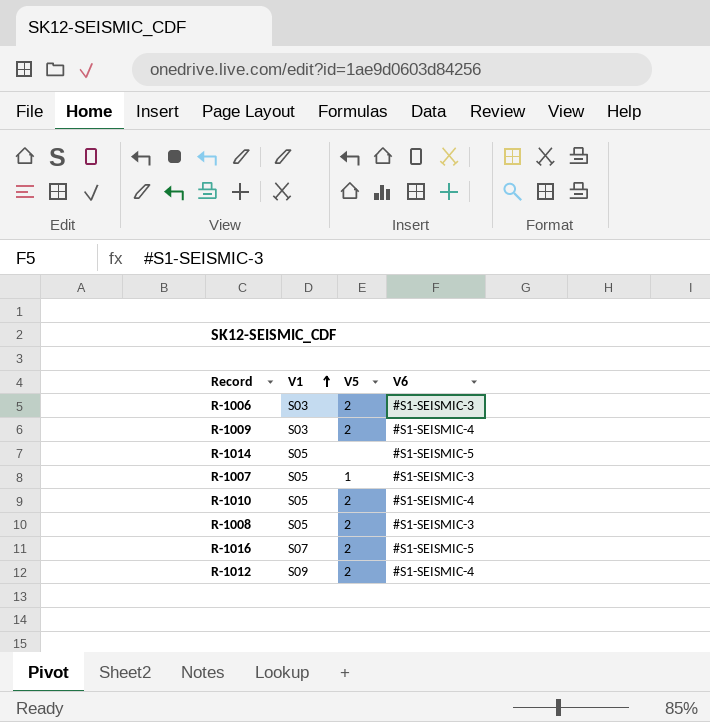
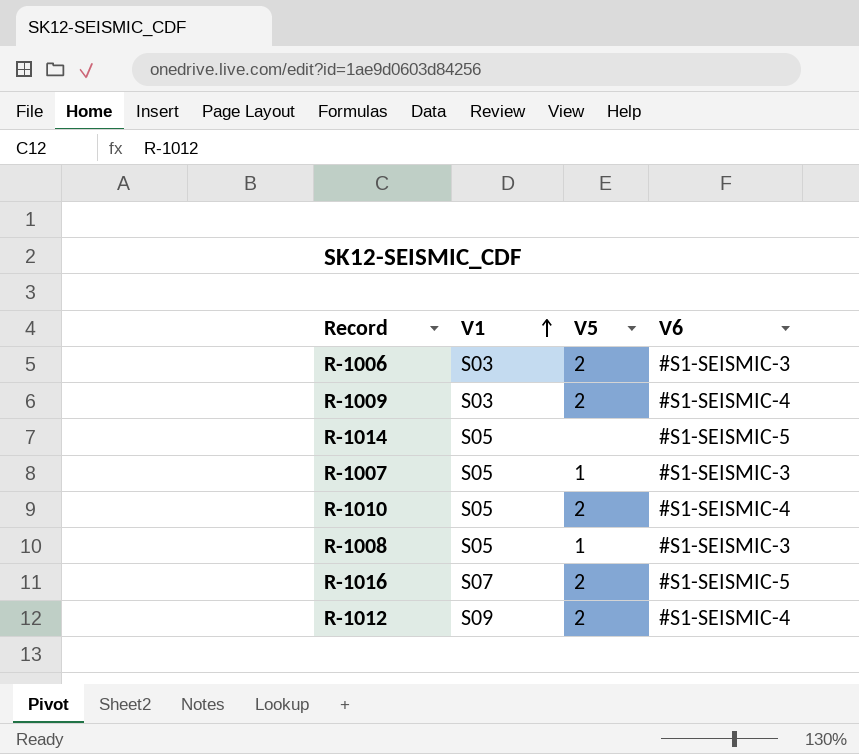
R-1008 | V5: 2 -> 1

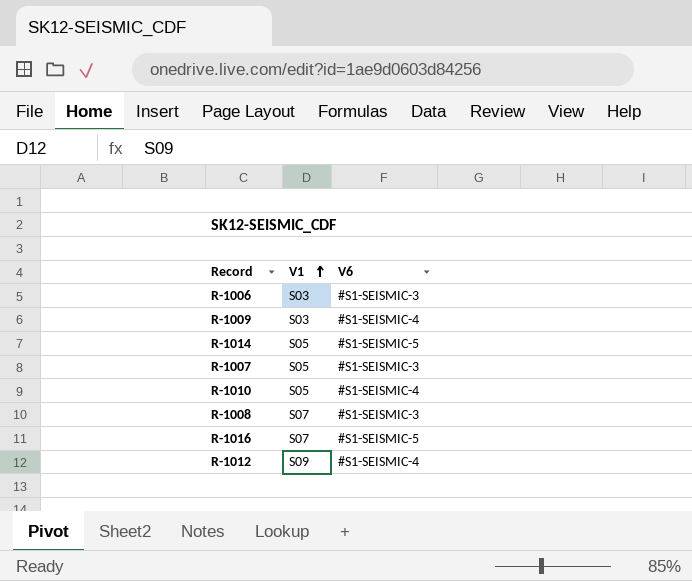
column V5 | position: 3 -> none
R-1008 | V1: S05 -> S07

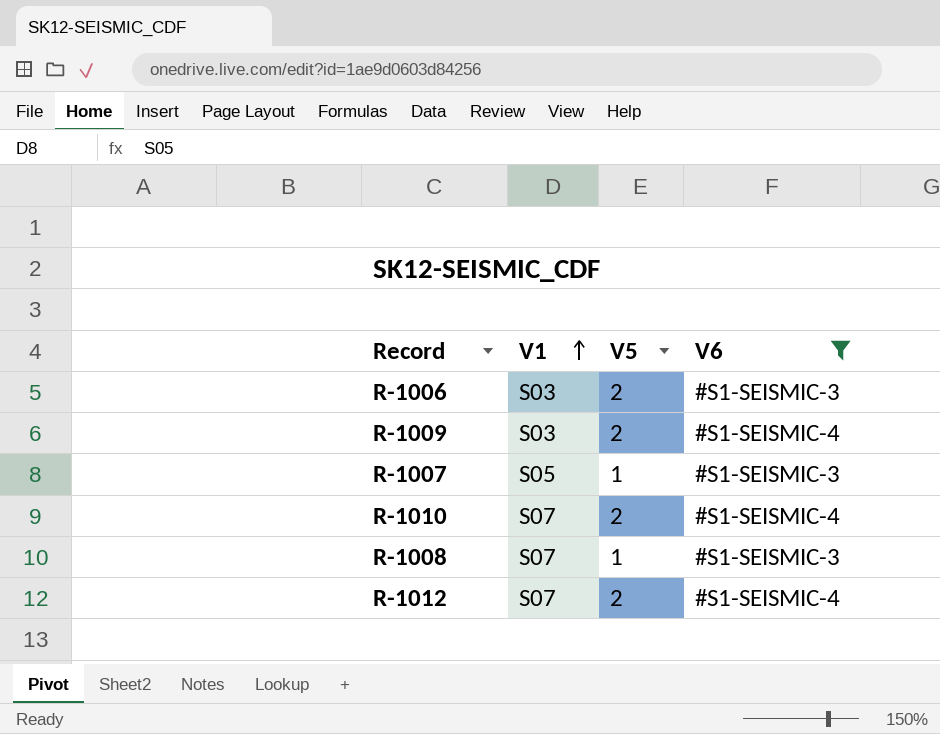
filter: none -> V6 != #S1-SEISMIC-5
column V5 | position: none -> 3
R-1010 | V1: S05 -> S07
R-1012 | V1: S09 -> S07

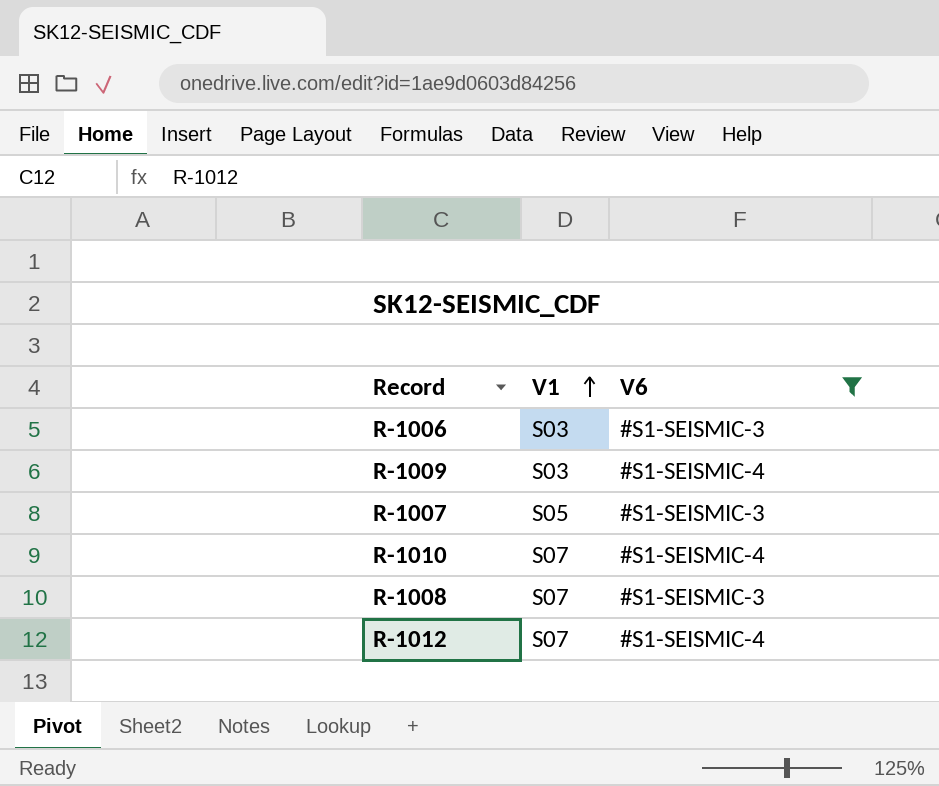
column V5 | position: 3 -> none

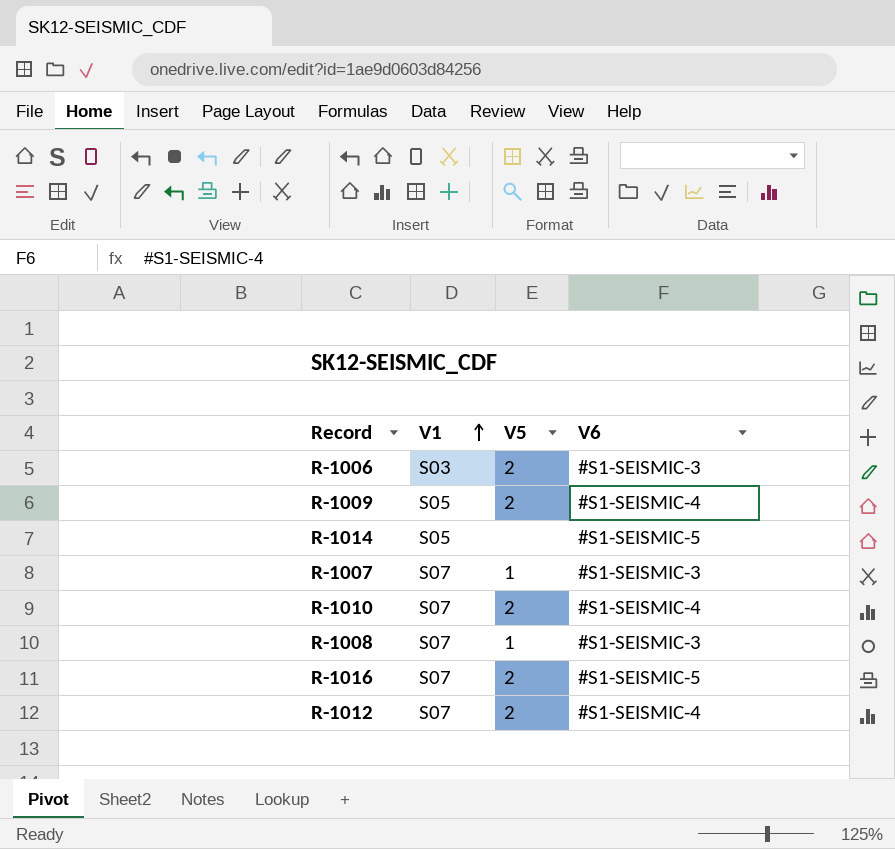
filter: V6 != #S1-SEISMIC-5 -> none
column V5 | position: none -> 3
R-1009 | V1: S03 -> S05
R-1007 | V1: S05 -> S07

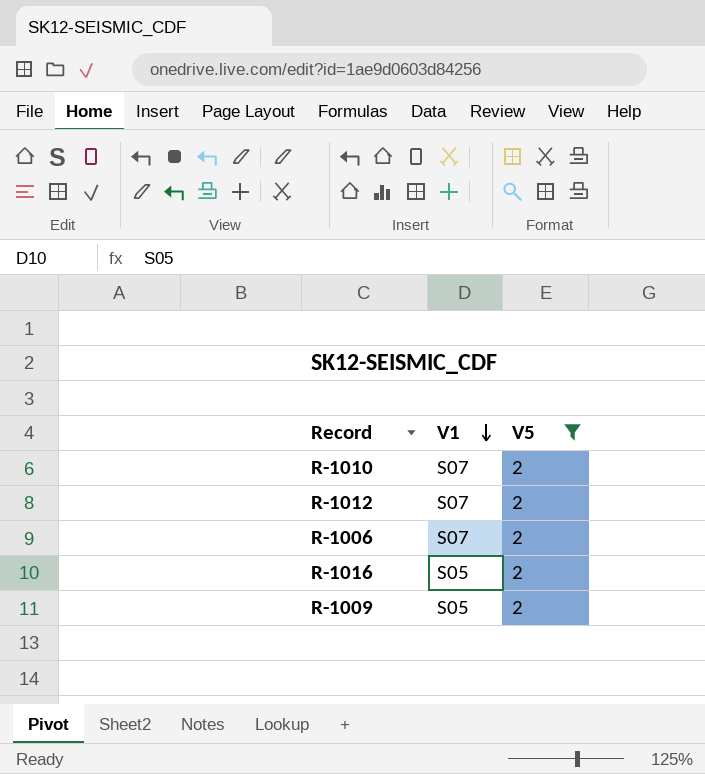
filter: none -> V5 = 2
row order: V1 ascending -> V1 descending
column V6 | position: 4 -> none
R-1006 | V1: S03 -> S07
R-1016 | V1: S07 -> S05

